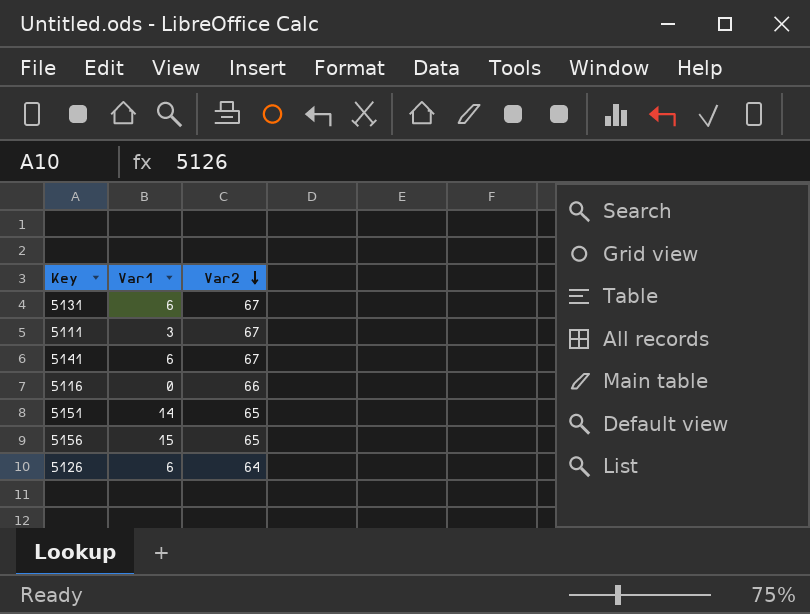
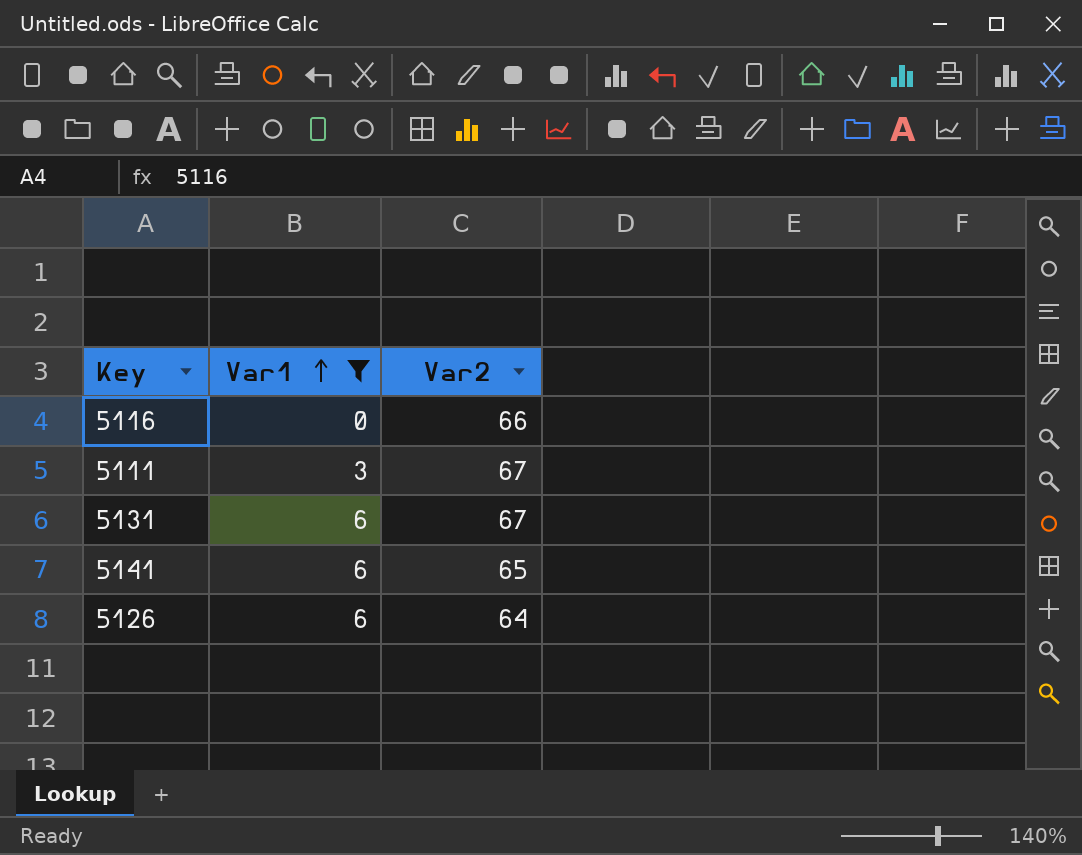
filter: none -> Var1 <= 6
row order: Var2 descending -> Var1 ascending
5141 | Var2: 67 -> 65

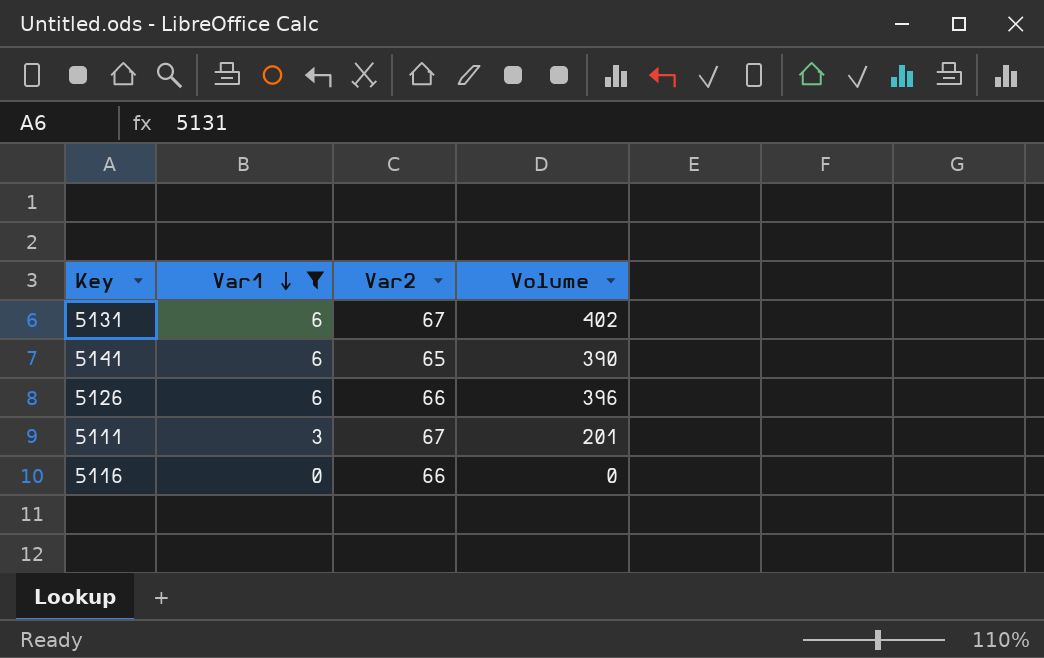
row order: Var1 ascending -> Var1 descending
column Volume | formula: none -> [Var1] * [Var2]
5126 | Var2: 64 -> 66

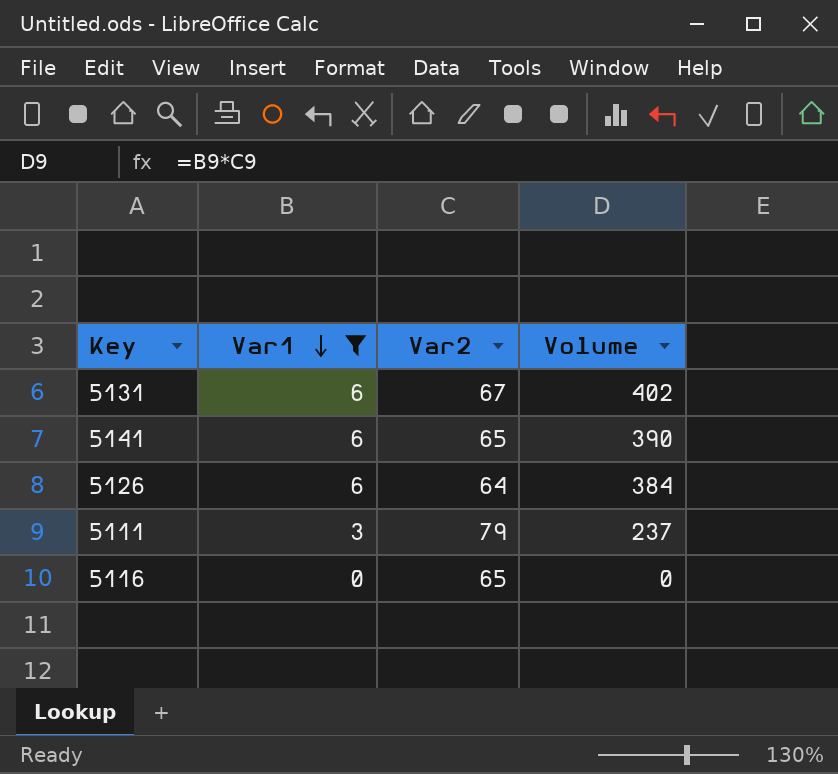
5126 | Var2: 66 -> 64
5126 | Volume: 396 -> 384
5111 | Var2: 67 -> 79
5111 | Volume: 201 -> 237
5116 | Var2: 66 -> 65

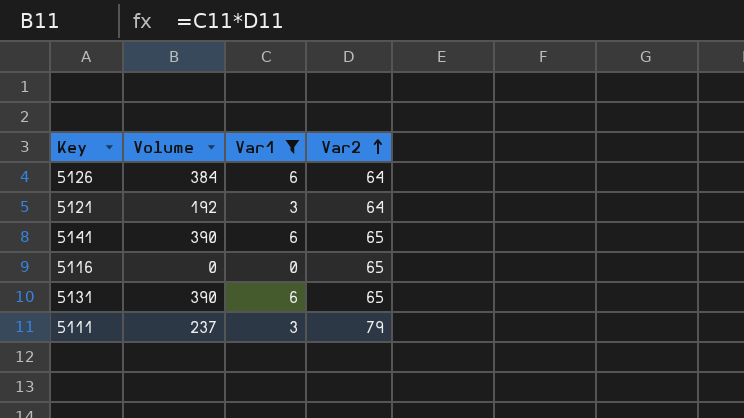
row order: Var1 descending -> Var2 ascending
column Volume | position: 4 -> 2
row 5121: none -> 192 | 3 | 64
5131 | Volume: 402 -> 390
5131 | Var2: 67 -> 65

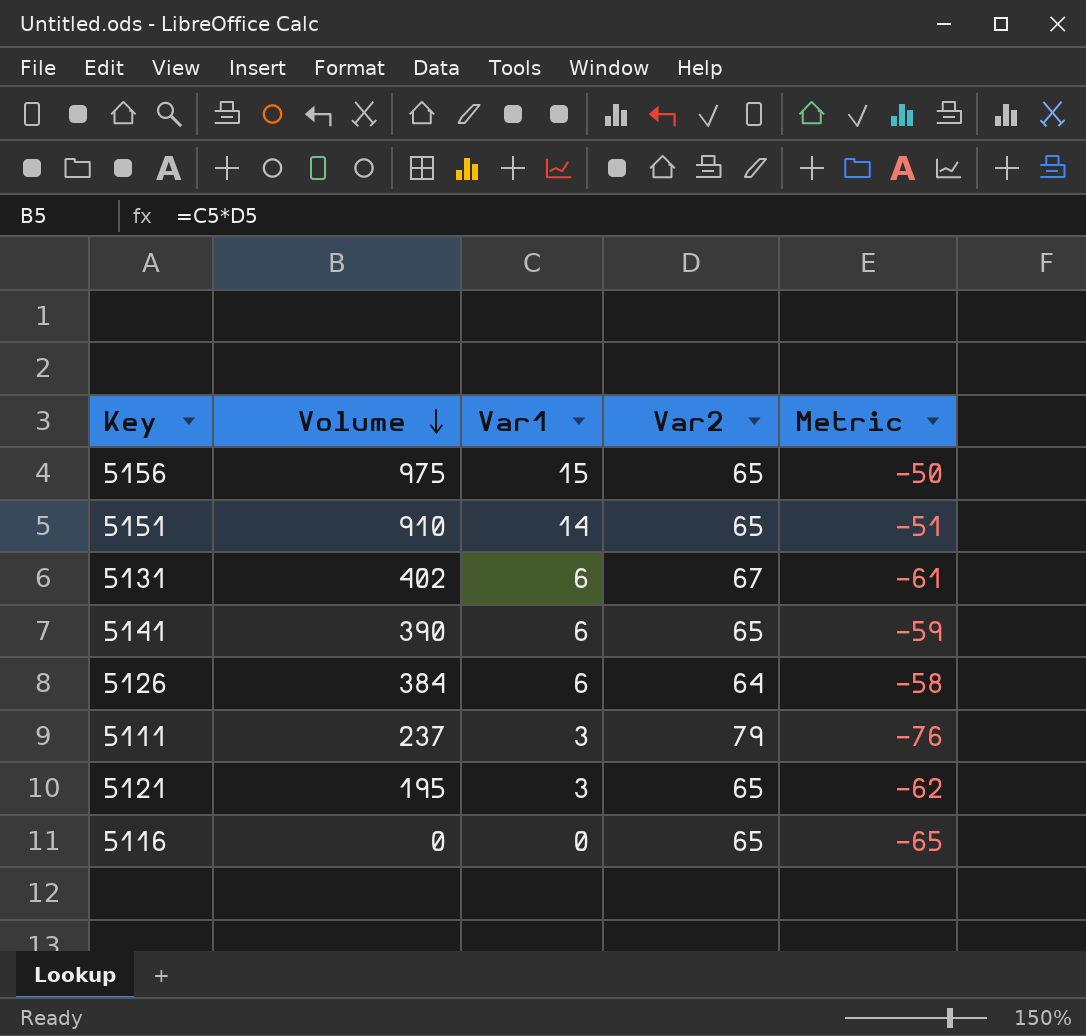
filter: Var1 <= 6 -> none
row order: Var2 ascending -> Volume descending
column Metric | formula: none -> [Var1] - [Var2]
5131 | Volume: 390 -> 402
5131 | Var2: 65 -> 67
5121 | Volume: 192 -> 195
5121 | Var2: 64 -> 65

